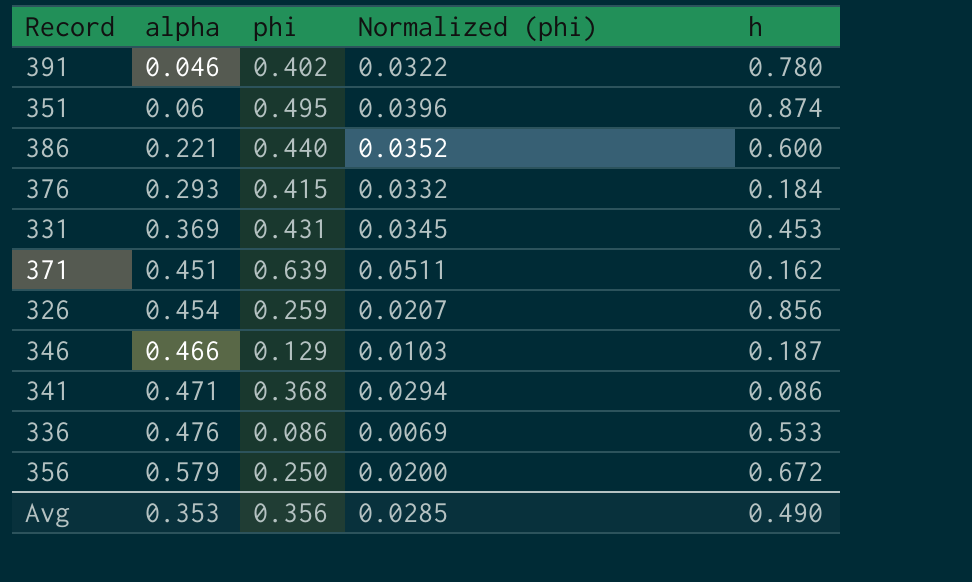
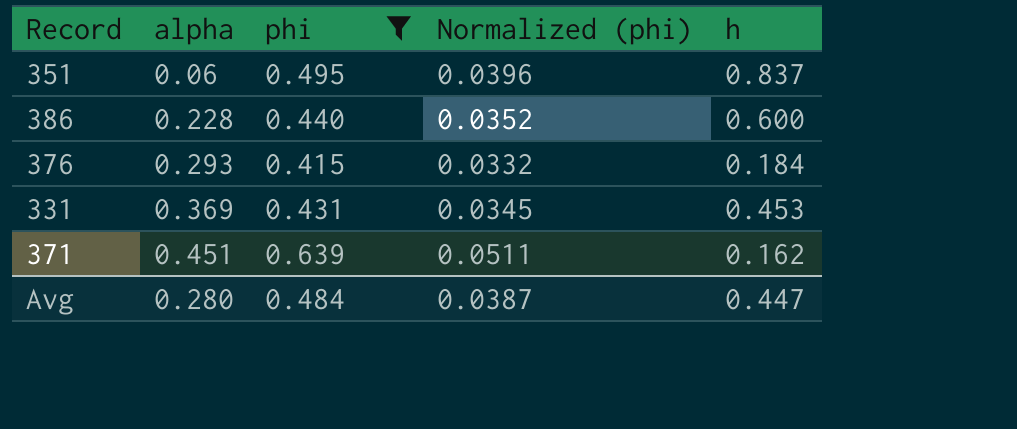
filter: none -> phi >= 0.415
351 | h: 0.874 -> 0.837
386 | alpha: 0.221 -> 0.228
Avg | alpha: 0.353 -> 0.280
Avg | phi: 0.356 -> 0.484
Avg | Normalized (phi): 0.0285 -> 0.0387
Avg | h: 0.490 -> 0.447

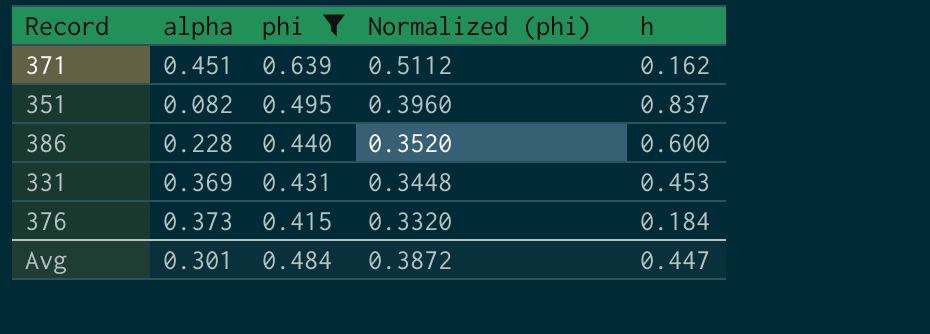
row order: alpha ascending -> phi descending
column Normalized (phi) | formula: [phi] * 0.08 -> [phi] * 0.8
351 | alpha: 0.06 -> 0.082
376 | alpha: 0.293 -> 0.373
Avg | alpha: 0.280 -> 0.301
Avg | Normalized (phi): 0.0387 -> 0.3872

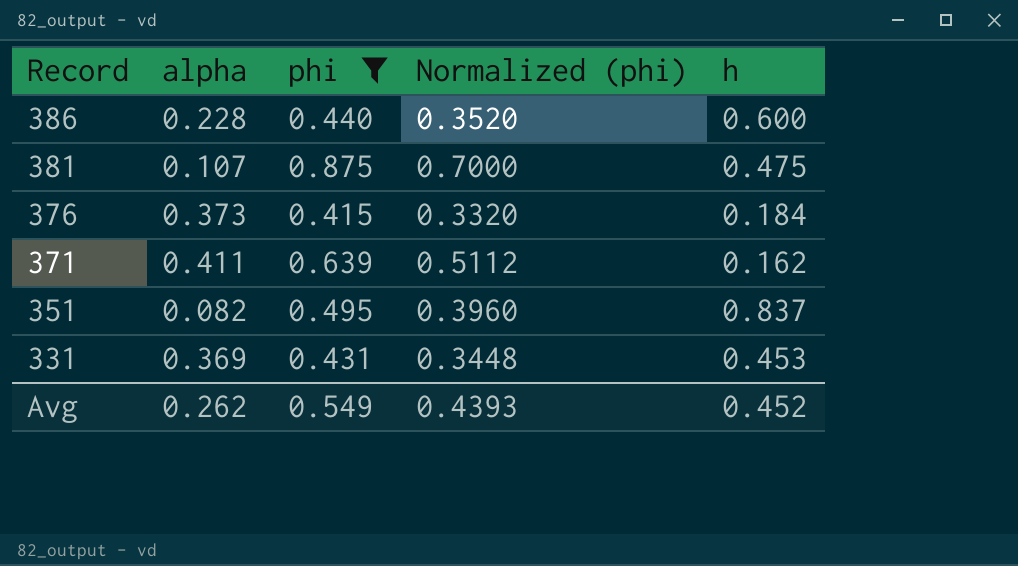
row order: phi descending -> Record descending
row 381: none -> 0.107 | 0.875 | 0.7000 | 0.475
371 | alpha: 0.451 -> 0.411
Avg | alpha: 0.301 -> 0.262
Avg | phi: 0.484 -> 0.549
Avg | Normalized (phi): 0.3872 -> 0.4393
Avg | h: 0.447 -> 0.452

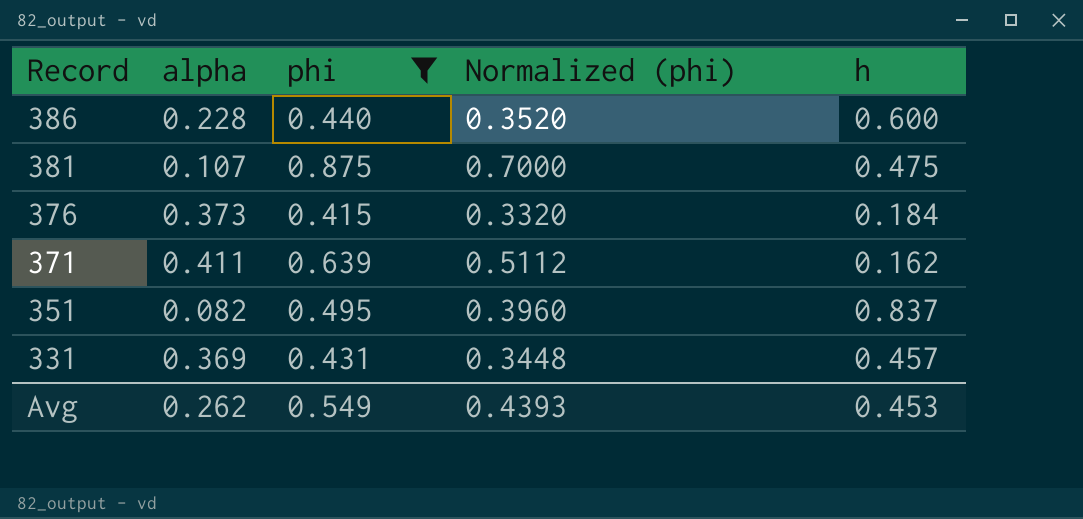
331 | h: 0.453 -> 0.457
Avg | h: 0.452 -> 0.453

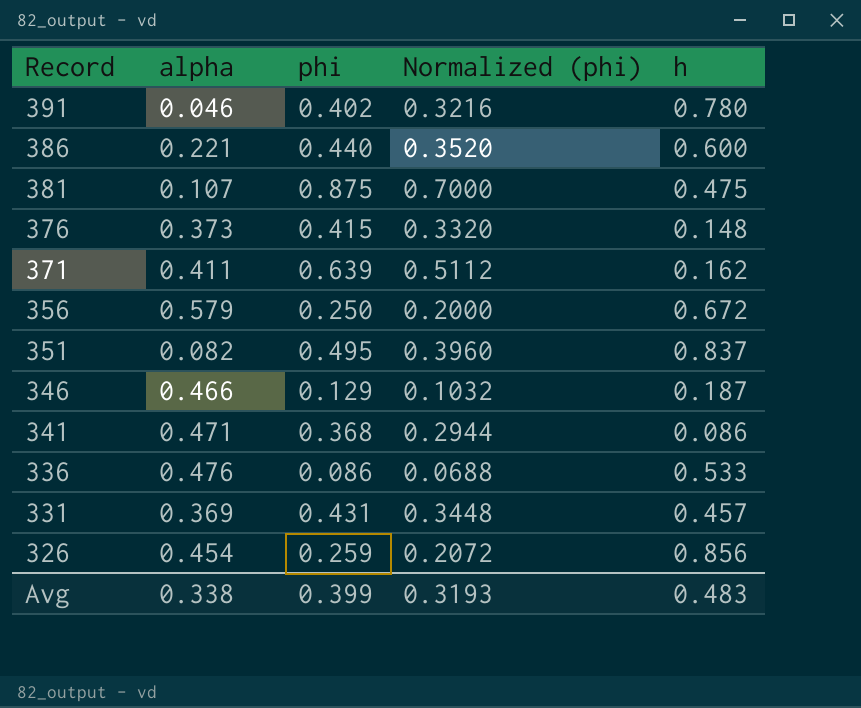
filter: phi >= 0.415 -> none
386 | alpha: 0.228 -> 0.221
376 | h: 0.184 -> 0.148
Avg | alpha: 0.262 -> 0.338
Avg | phi: 0.549 -> 0.399
Avg | Normalized (phi): 0.4393 -> 0.3193
Avg | h: 0.453 -> 0.483

